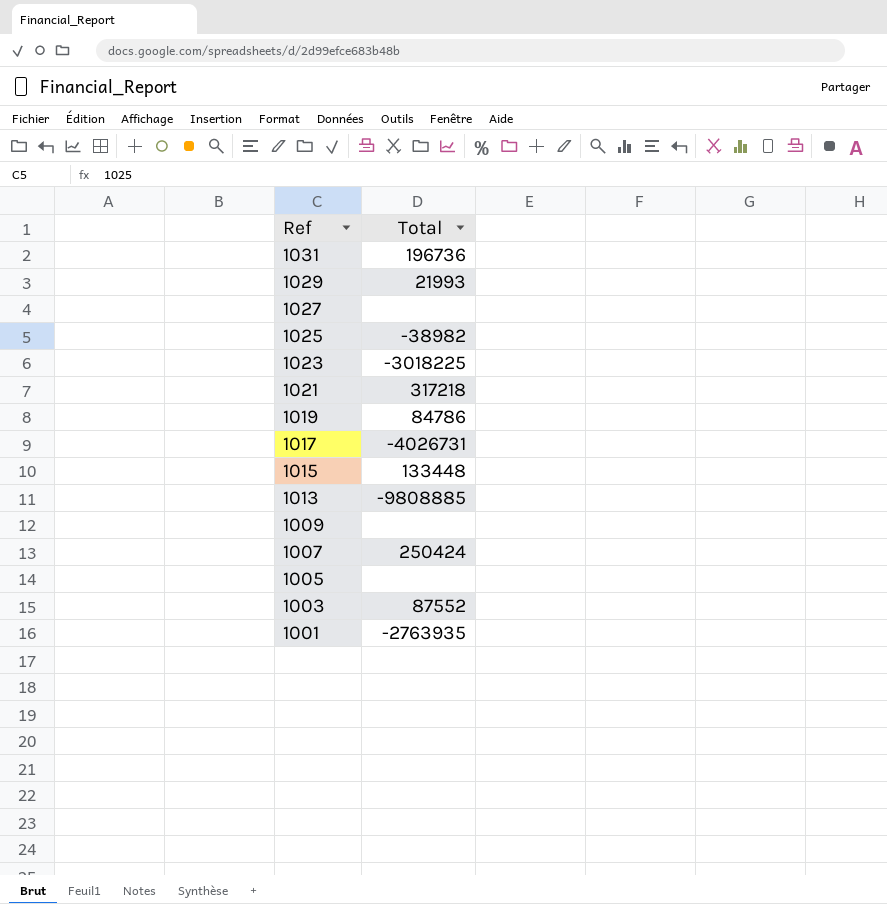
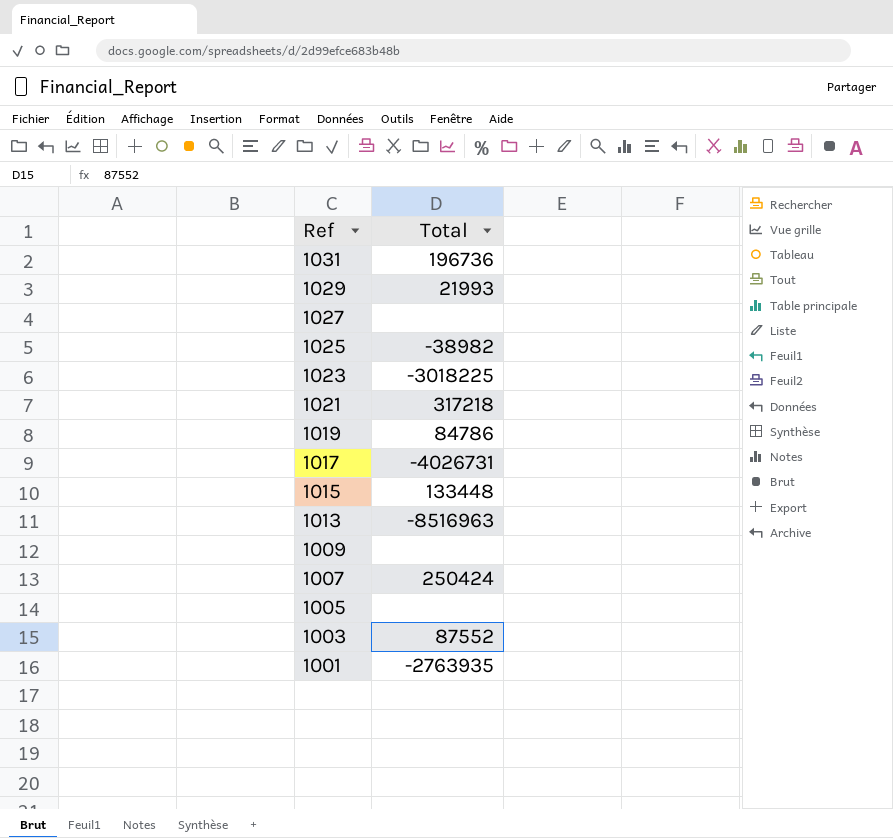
1013 | Total: -9808885 -> -8516963

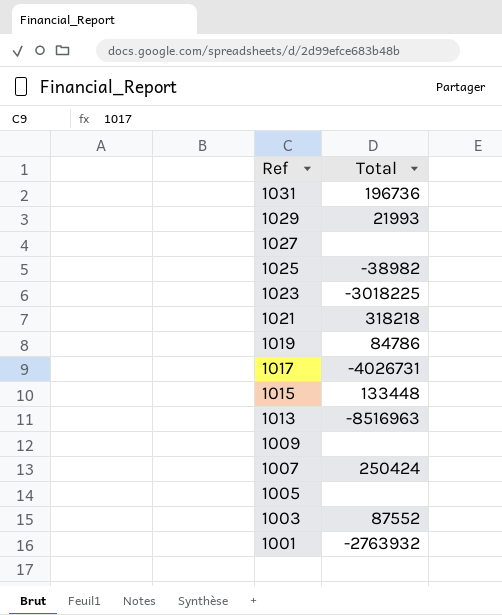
1021 | Total: 317218 -> 318218
1001 | Total: -2763935 -> -2763932

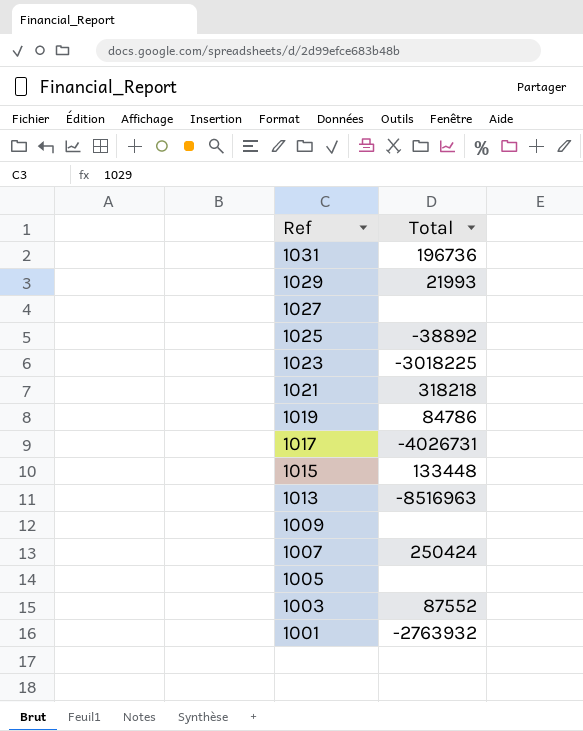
1025 | Total: -38982 -> -38892

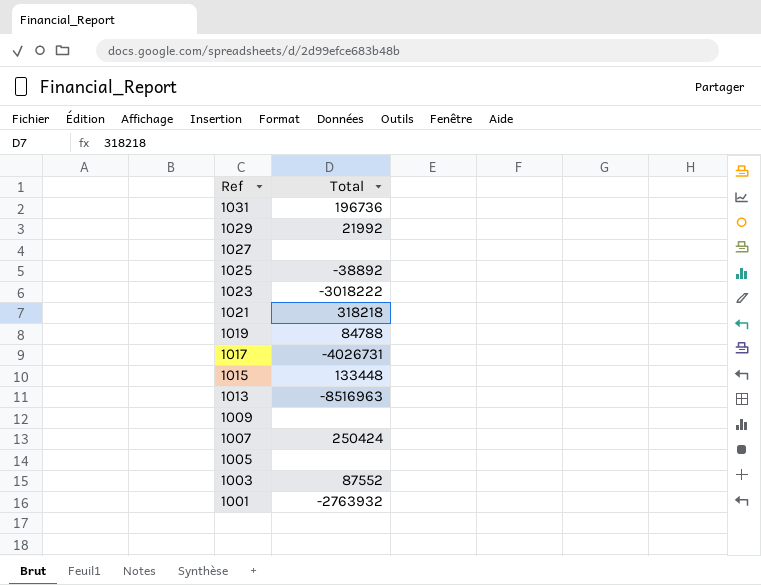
1029 | Total: 21993 -> 21992
1023 | Total: -3018225 -> -3018222
1019 | Total: 84786 -> 84788

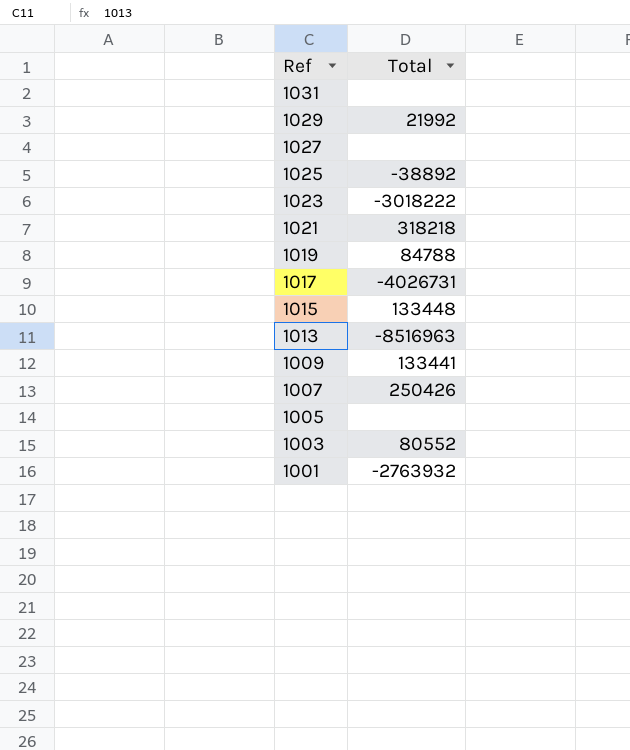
1031 | Total: 196736 -> none
1009 | Total: none -> 133441
1007 | Total: 250424 -> 250426
1003 | Total: 87552 -> 80552

